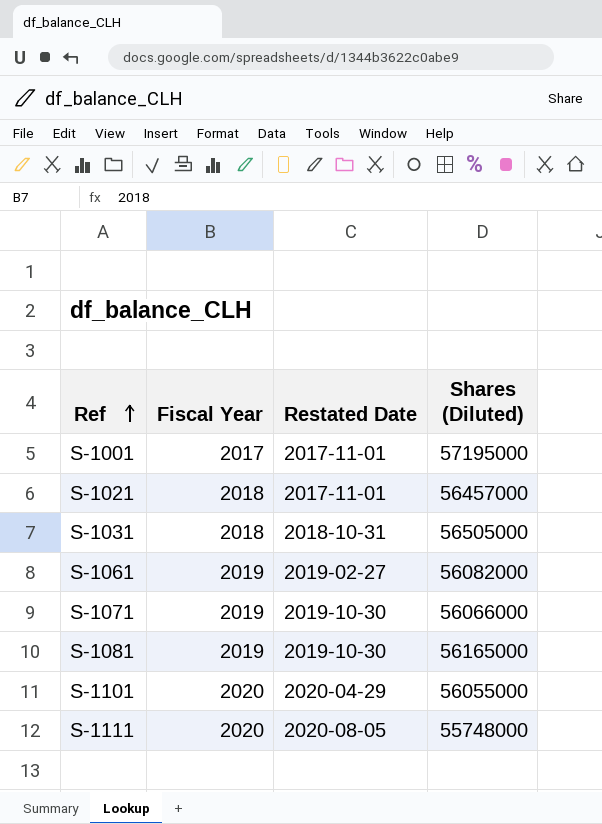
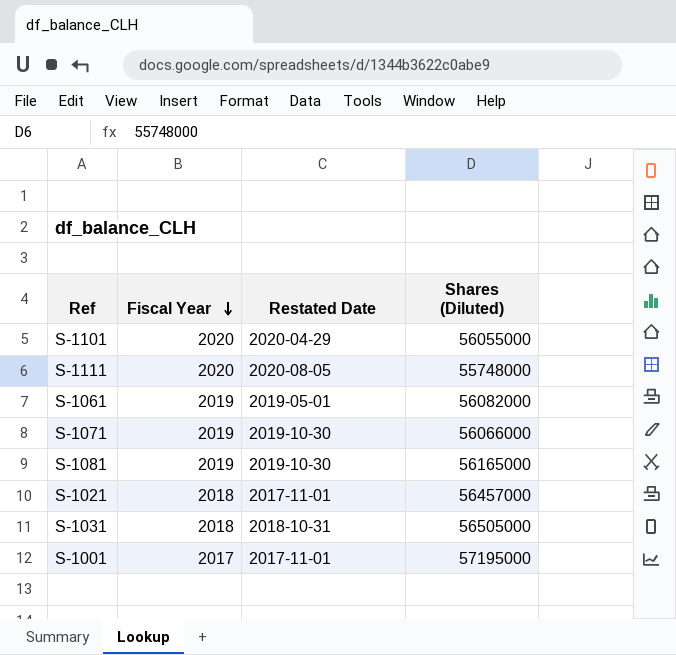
row order: Ref ascending -> Fiscal Year descending
S-1061 | Restated Date: 2019-02-27 -> 2019-05-01

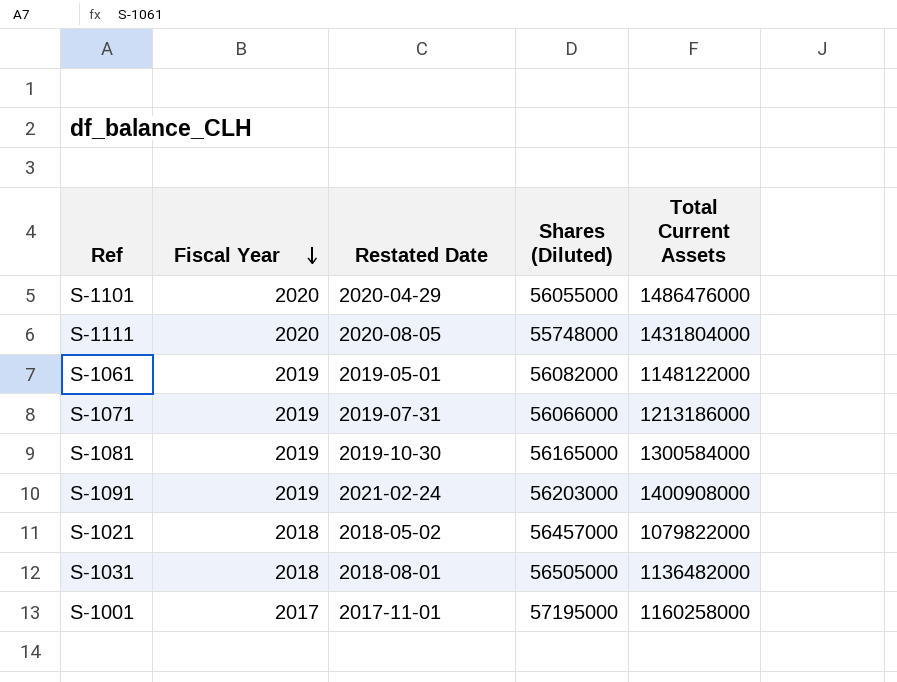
column Total Current Assets | position: none -> 5
S-1071 | Restated Date: 2019-10-30 -> 2019-07-31
row S-1091: none -> 2019 | 2021-02-24 | 56203000 | 1400908000
S-1021 | Restated Date: 2017-11-01 -> 2018-05-02
S-1031 | Restated Date: 2018-10-31 -> 2018-08-01

